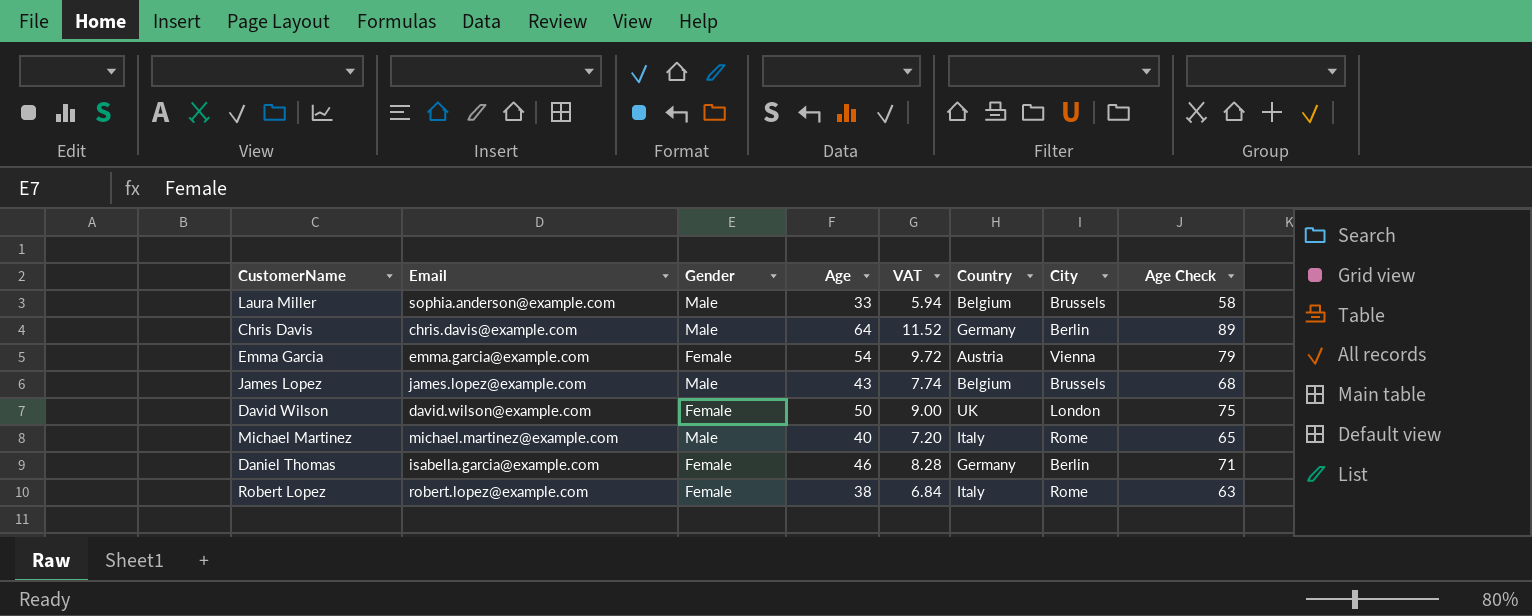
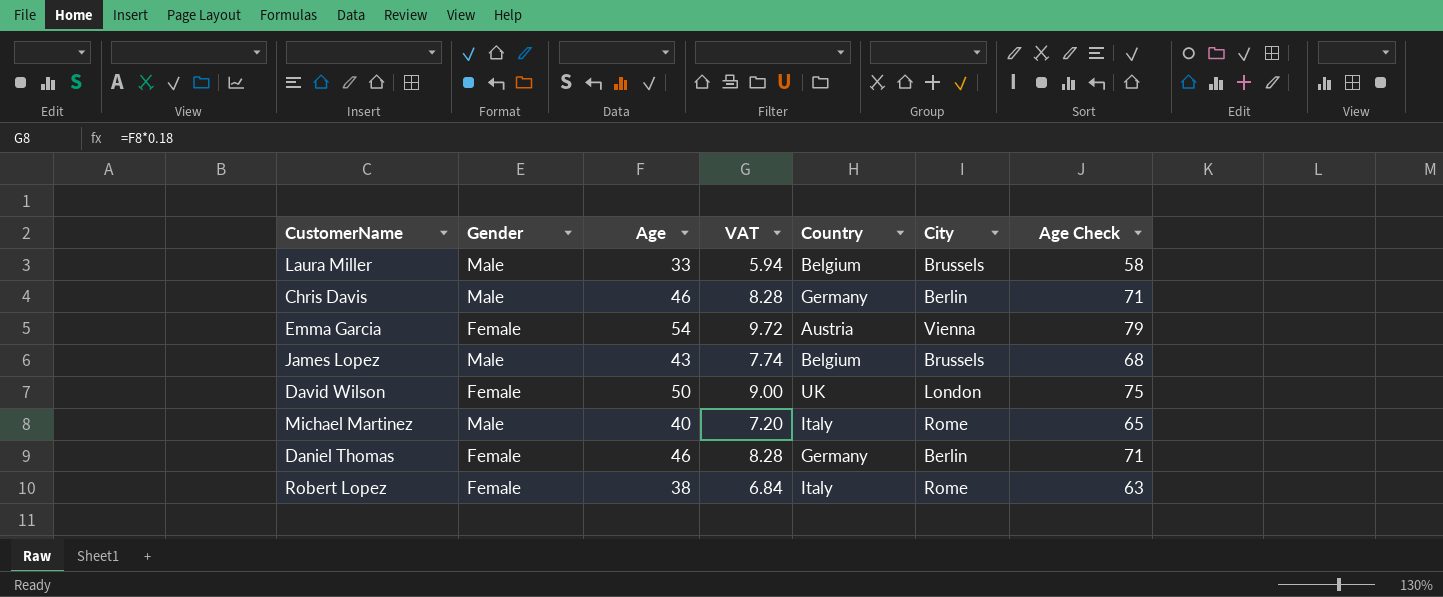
column Email | position: 2 -> none
Chris Davis | Age: 64 -> 46
Chris Davis | VAT: 11.52 -> 8.28
Chris Davis | Age Check: 89 -> 71

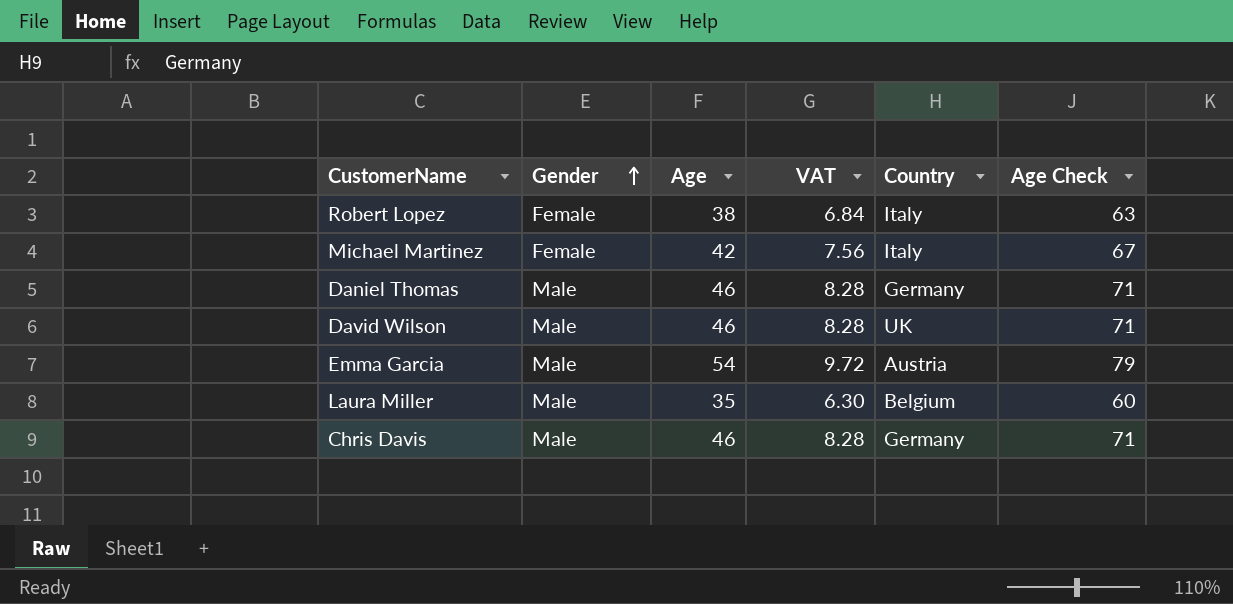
row order: none -> Gender ascending
column City | position: 6 -> none
row James Lopez: Male | 43 | 7.74 | Belgium | Brussels | 68 -> none
Michael Martinez | Gender: Male -> Female
Michael Martinez | Age: 40 -> 42
Michael Martinez | VAT: 7.20 -> 7.56
Michael Martinez | Age Check: 65 -> 67
Daniel Thomas | Gender: Female -> Male
David Wilson | Gender: Female -> Male
David Wilson | Age: 50 -> 46
David Wilson | VAT: 9.00 -> 8.28
David Wilson | Age Check: 75 -> 71
Emma Garcia | Gender: Female -> Male
Laura Miller | Age: 33 -> 35
Laura Miller | VAT: 5.94 -> 6.30
Laura Miller | Age Check: 58 -> 60

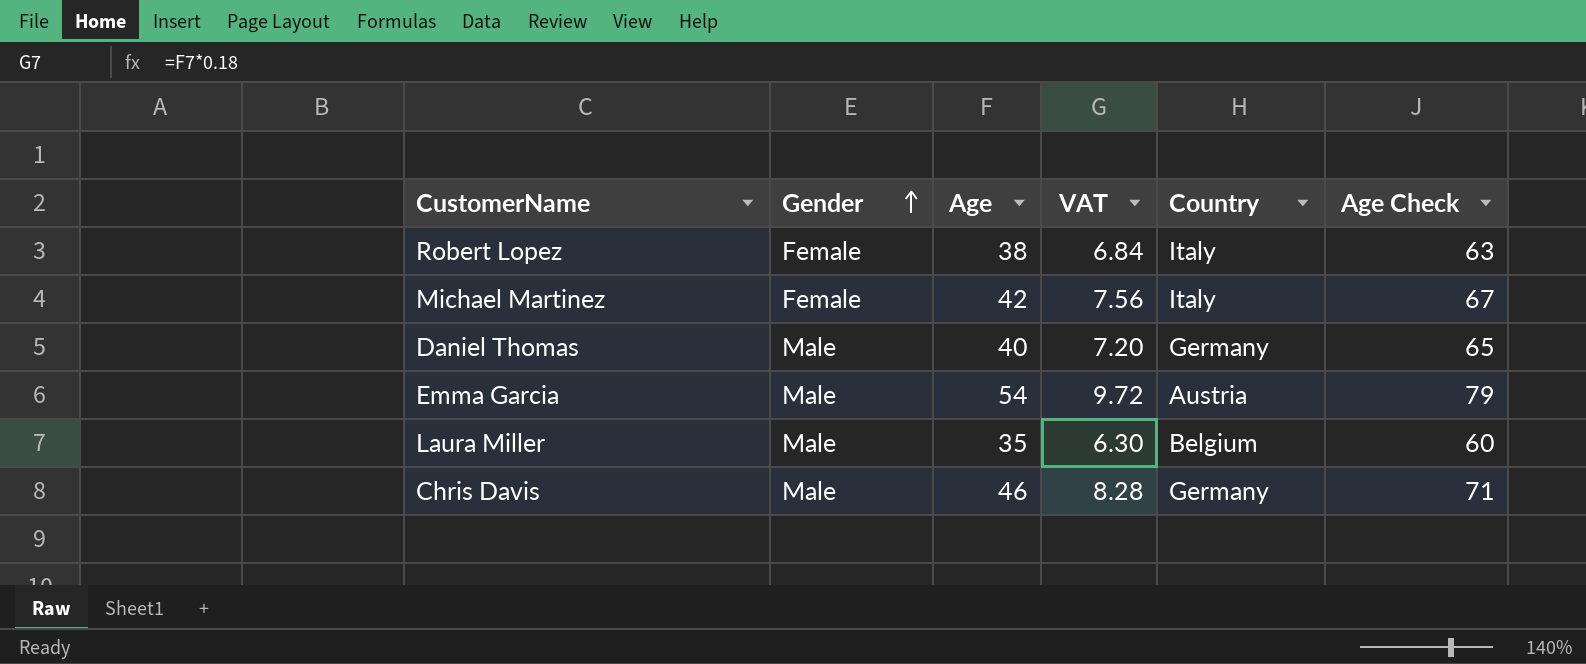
row David Wilson: Male | 46 | 8.28 | UK | 71 -> none
Daniel Thomas | Age: 46 -> 40
Daniel Thomas | VAT: 8.28 -> 7.20
Daniel Thomas | Age Check: 71 -> 65

